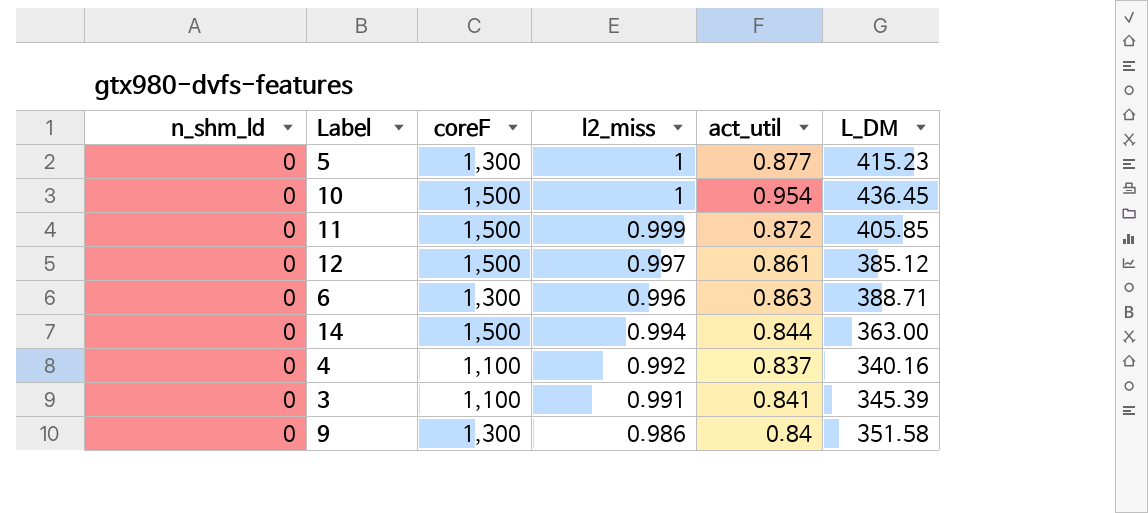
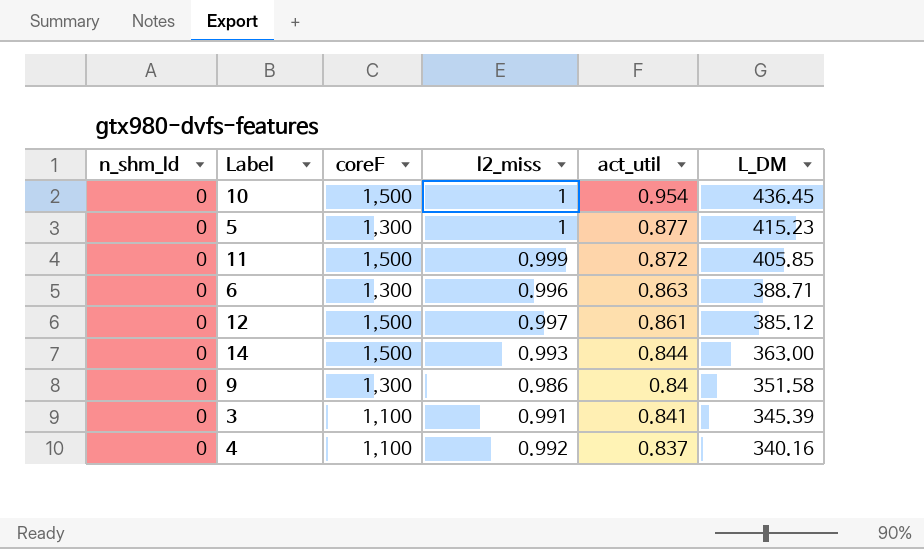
row order: l2_miss descending -> L_DM descending
14 | l2_miss: 0.994 -> 0.993

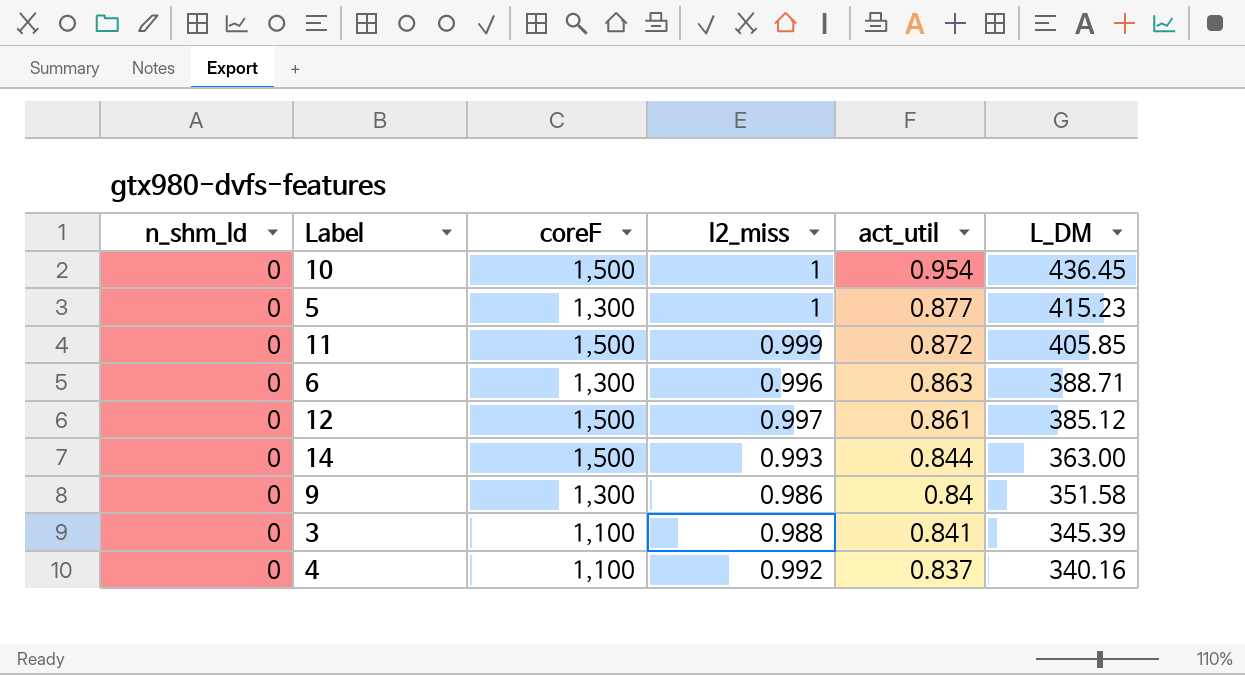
3 | l2_miss: 0.991 -> 0.988

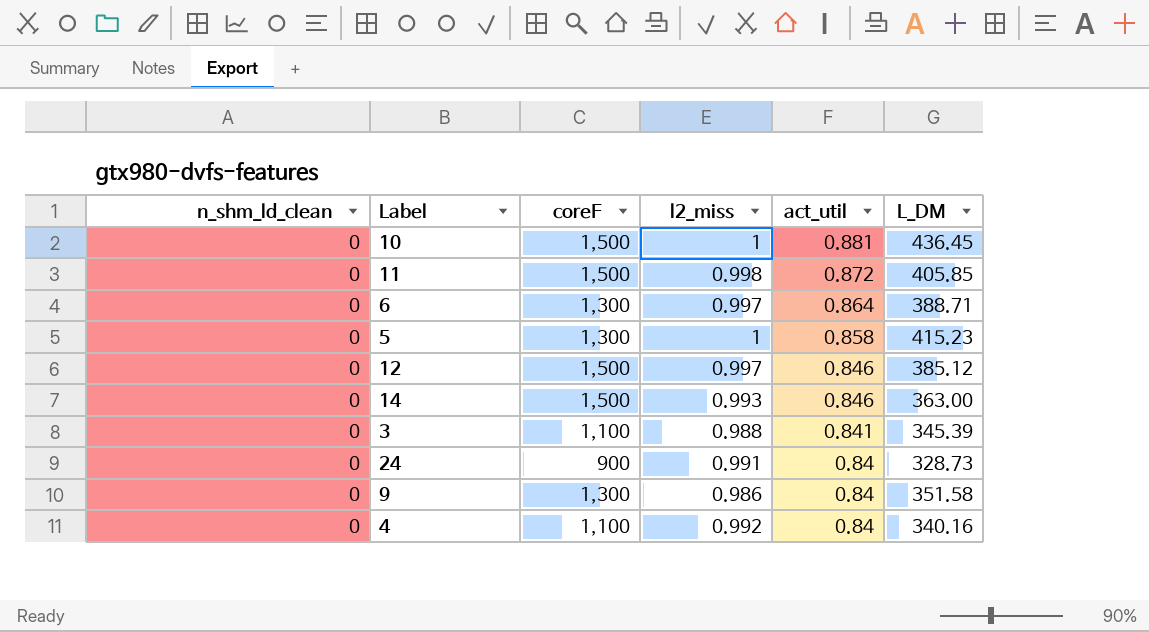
row order: L_DM descending -> act_util descending
column name: n_shm_ld -> n_shm_ld_clean
10 | act_util: 0.954 -> 0.881
11 | l2_miss: 0.999 -> 0.998
6 | l2_miss: 0.996 -> 0.997
6 | act_util: 0.863 -> 0.864
5 | act_util: 0.877 -> 0.858
12 | act_util: 0.861 -> 0.846
14 | act_util: 0.844 -> 0.846
row 24: none -> 0 | 900 | 0.991 | 0.84 | 328.73
4 | act_util: 0.837 -> 0.84

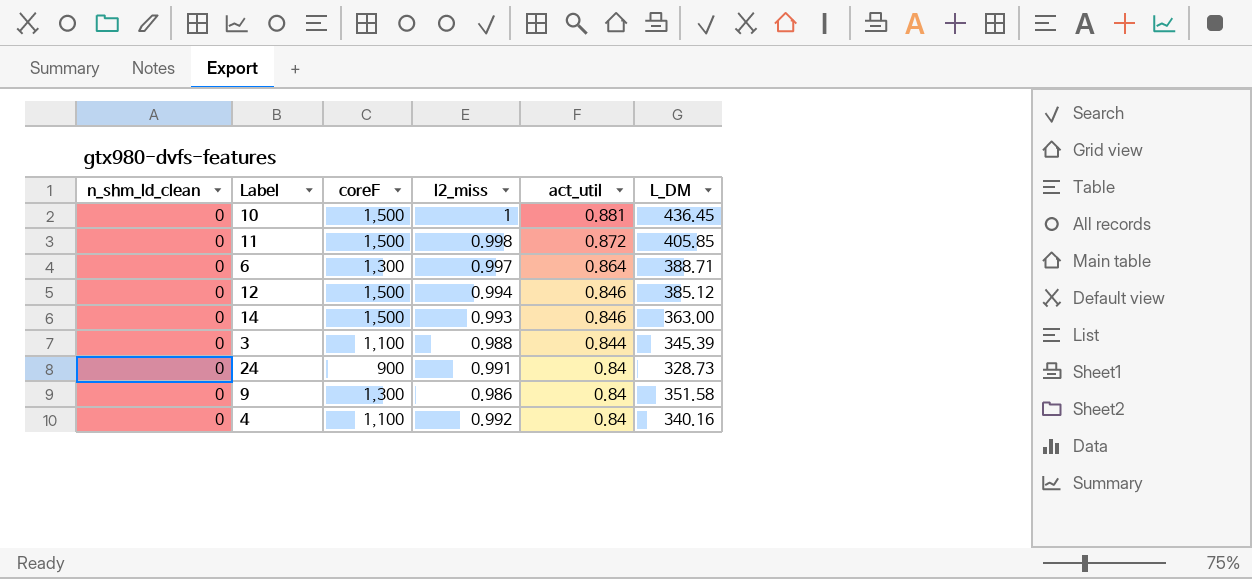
row 5: 0 | 1,300 | 1 | 0.858 | 415.23 -> none
12 | l2_miss: 0.997 -> 0.994
3 | act_util: 0.841 -> 0.844

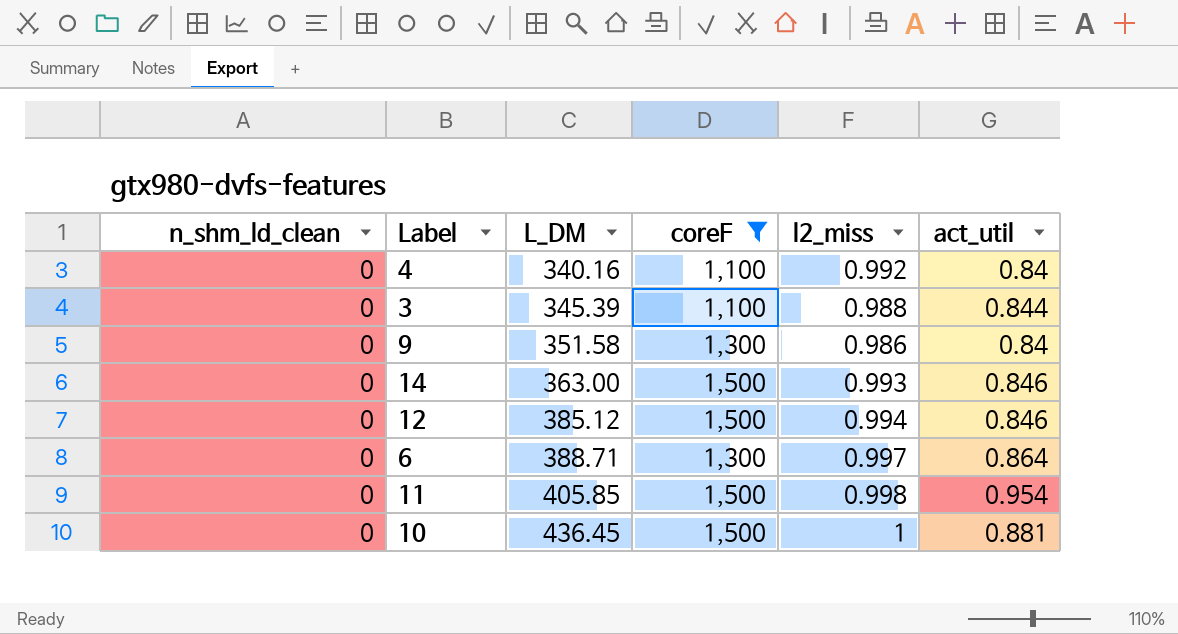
filter: none -> coreF != 900
row order: act_util descending -> L_DM ascending
column L_DM | position: 6 -> 3
11 | act_util: 0.872 -> 0.954

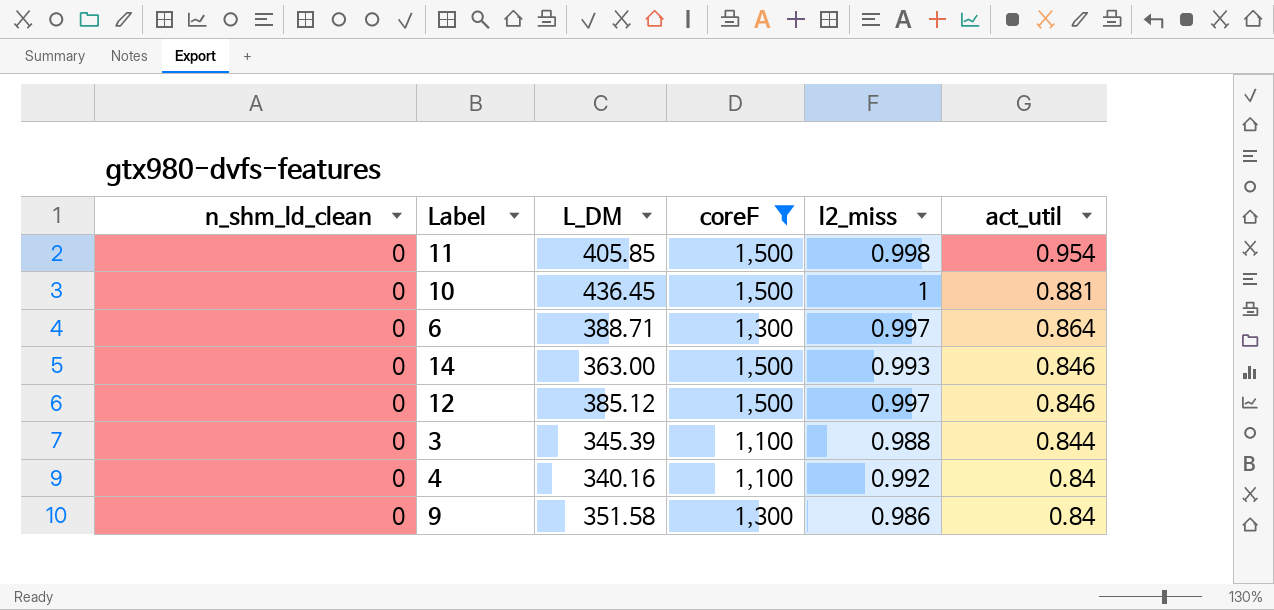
row order: L_DM ascending -> act_util descending
12 | l2_miss: 0.994 -> 0.997

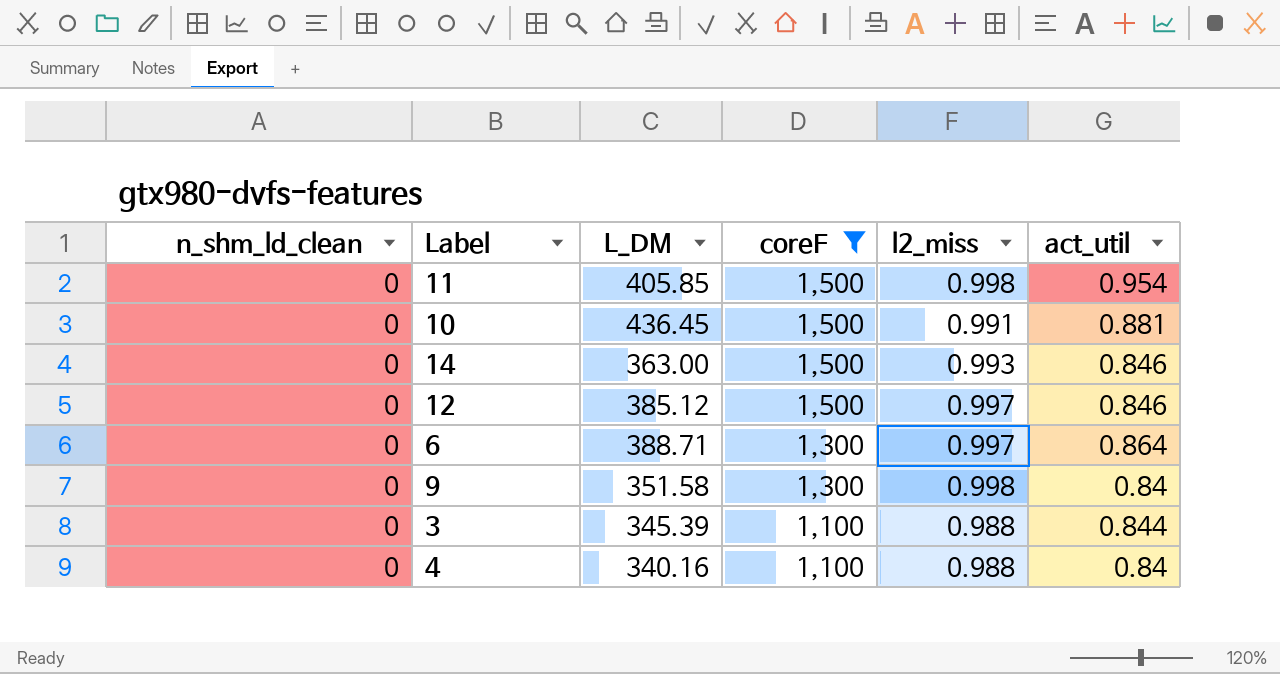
row order: act_util descending -> coreF descending
10 | l2_miss: 1 -> 0.991
9 | l2_miss: 0.986 -> 0.998
4 | l2_miss: 0.992 -> 0.988

